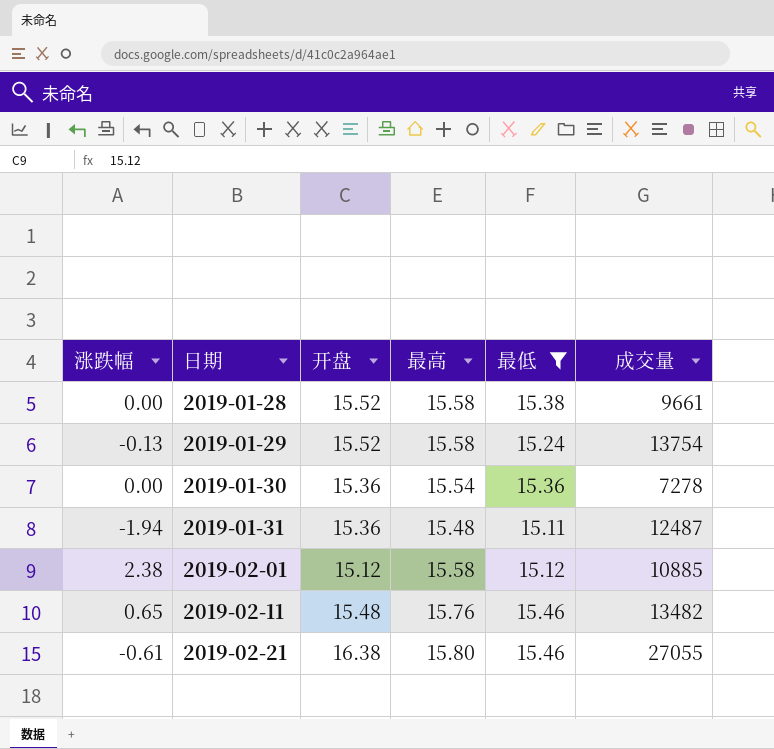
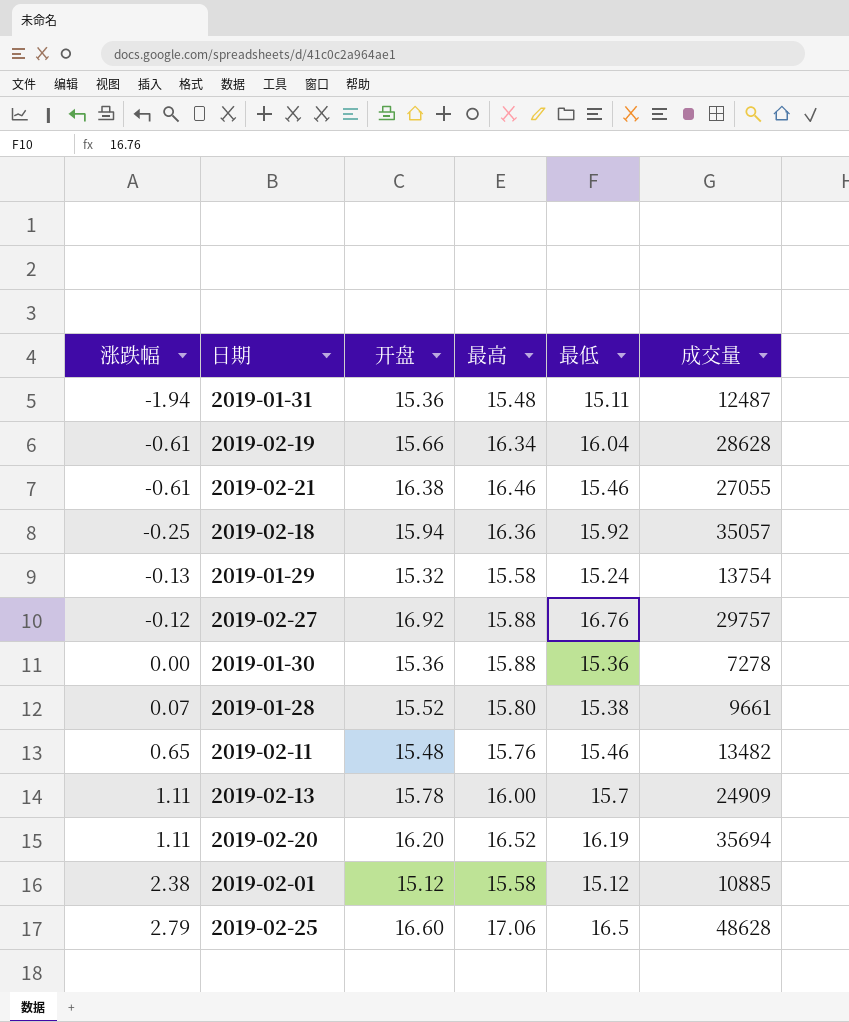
filter: 最低 <= 15.46 -> none
row order: 日期 ascending -> 涨跌幅 ascending
2019-02-21 | 最高: 15.80 -> 16.46
2019-01-29 | 开盘: 15.52 -> 15.32
2019-01-30 | 最高: 15.54 -> 15.88
2019-01-28 | 涨跌幅: 0.00 -> 0.07
2019-01-28 | 最高: 15.58 -> 15.80

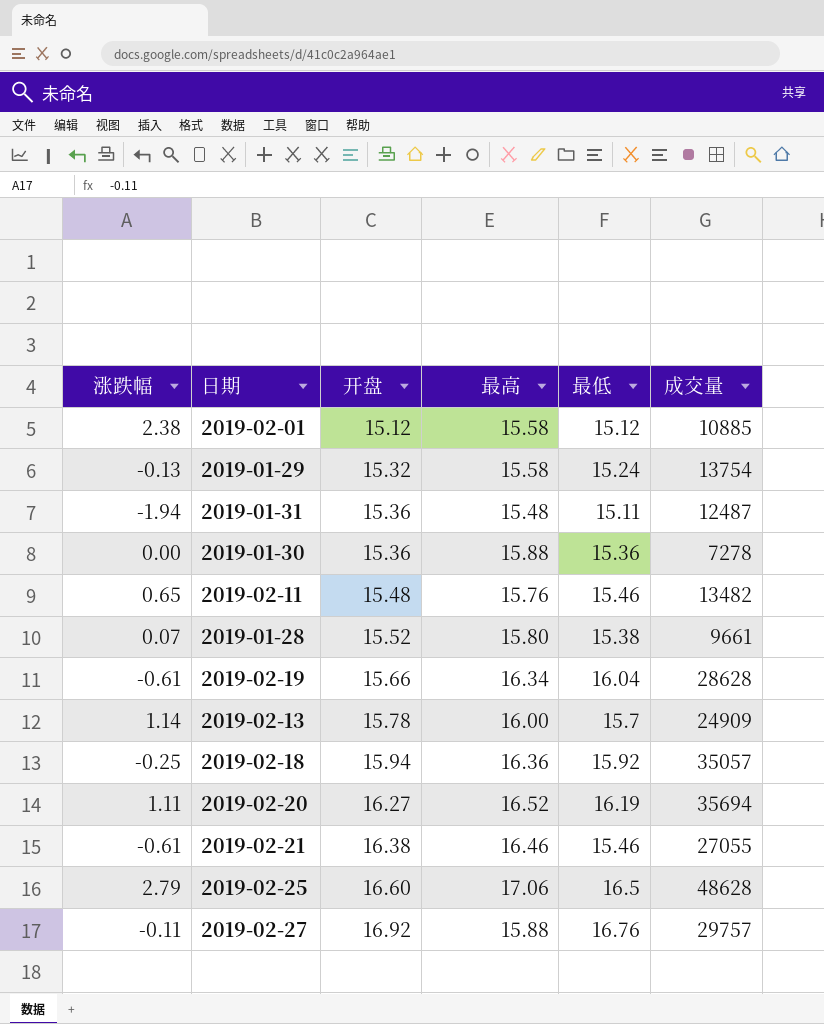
row order: 涨跌幅 ascending -> 开盘 ascending
2019-02-13 | 涨跌幅: 1.11 -> 1.14
2019-02-20 | 开盘: 16.20 -> 16.27
2019-02-27 | 涨跌幅: -0.12 -> -0.11

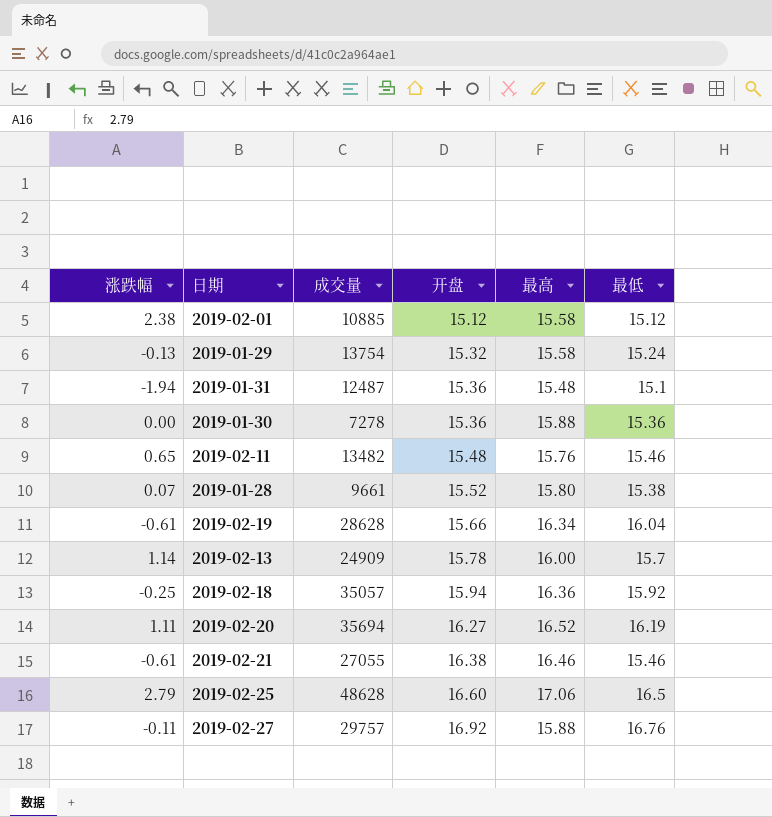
column 成交量 | position: 6 -> 3
2019-01-31 | 最低: 15.11 -> 15.1

